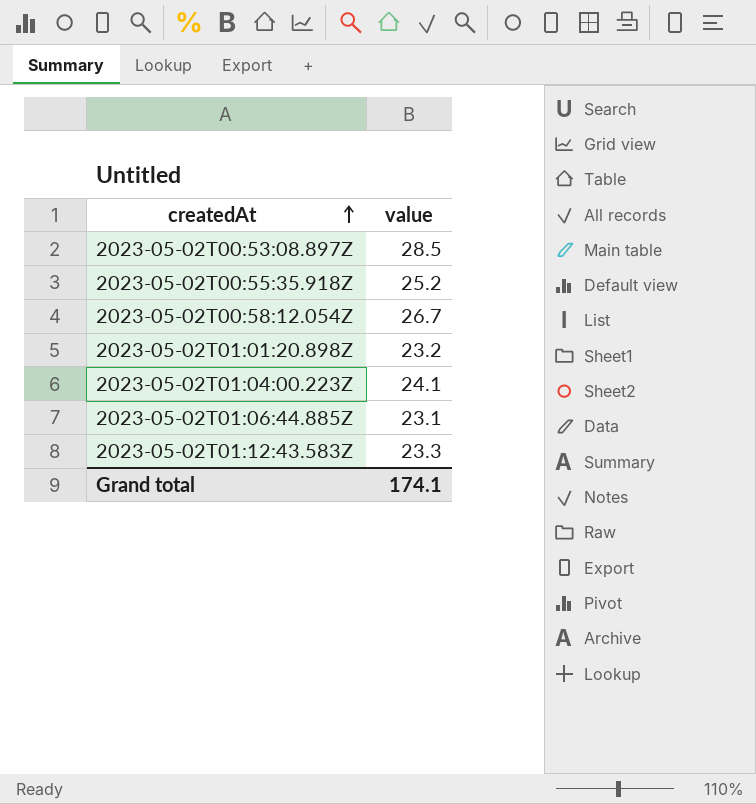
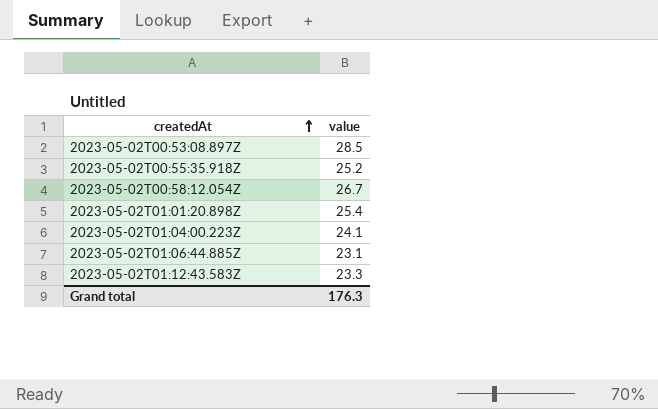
2023-05-02T01:01:20.898Z | value: 23.2 -> 25.4
Grand total | value: 174.1 -> 176.3

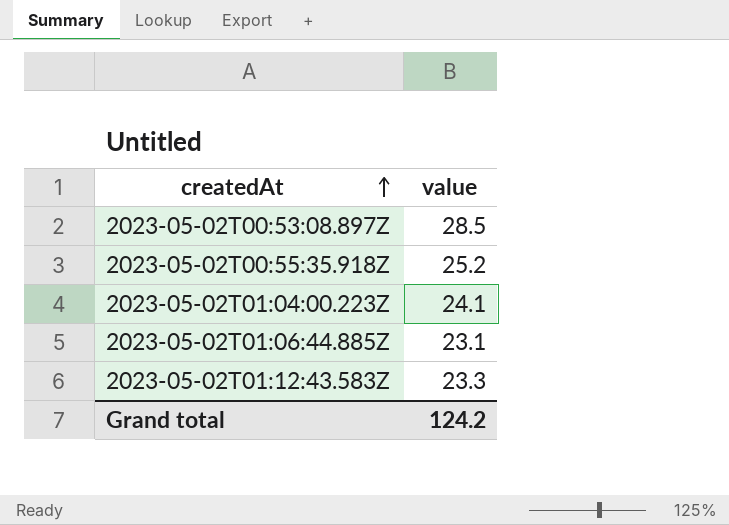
row 2023-05-02T00:58:12.054Z: 26.7 -> none
row 2023-05-02T01:01:20.898Z: 25.4 -> none
Grand total | value: 176.3 -> 124.2

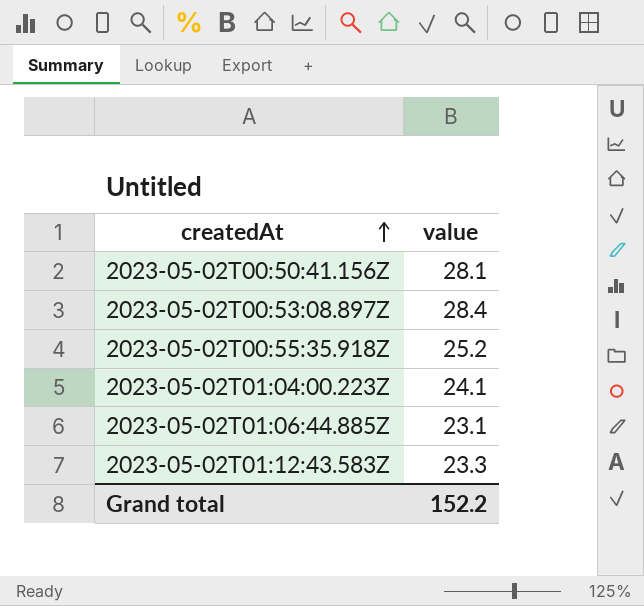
row 2023-05-02T00:50:41.156Z: none -> 28.1
2023-05-02T00:53:08.897Z | value: 28.5 -> 28.4
Grand total | value: 124.2 -> 152.2

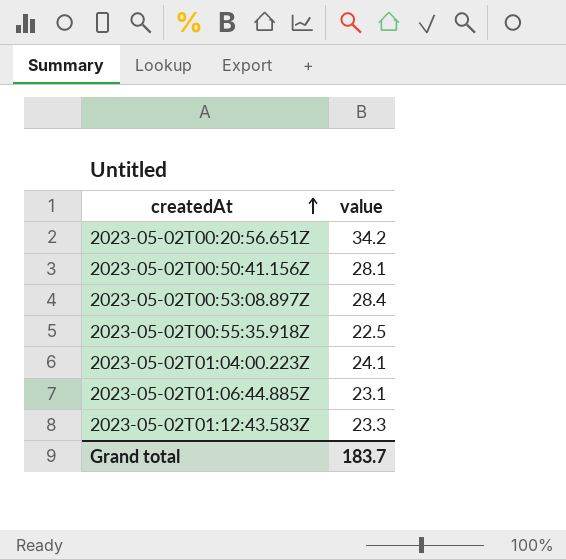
row 2023-05-02T00:20:56.651Z: none -> 34.2
2023-05-02T00:55:35.918Z | value: 25.2 -> 22.5
Grand total | value: 152.2 -> 183.7

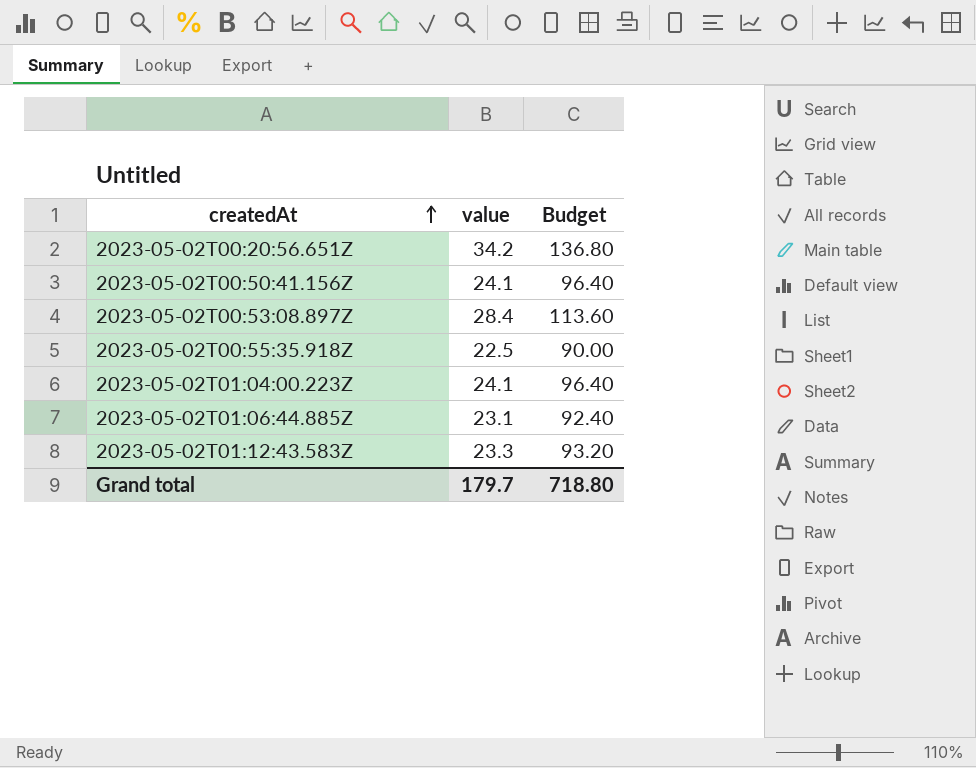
column Budget | formula: none -> [value] * 4
2023-05-02T00:50:41.156Z | value: 28.1 -> 24.1
Grand total | value: 183.7 -> 179.7

